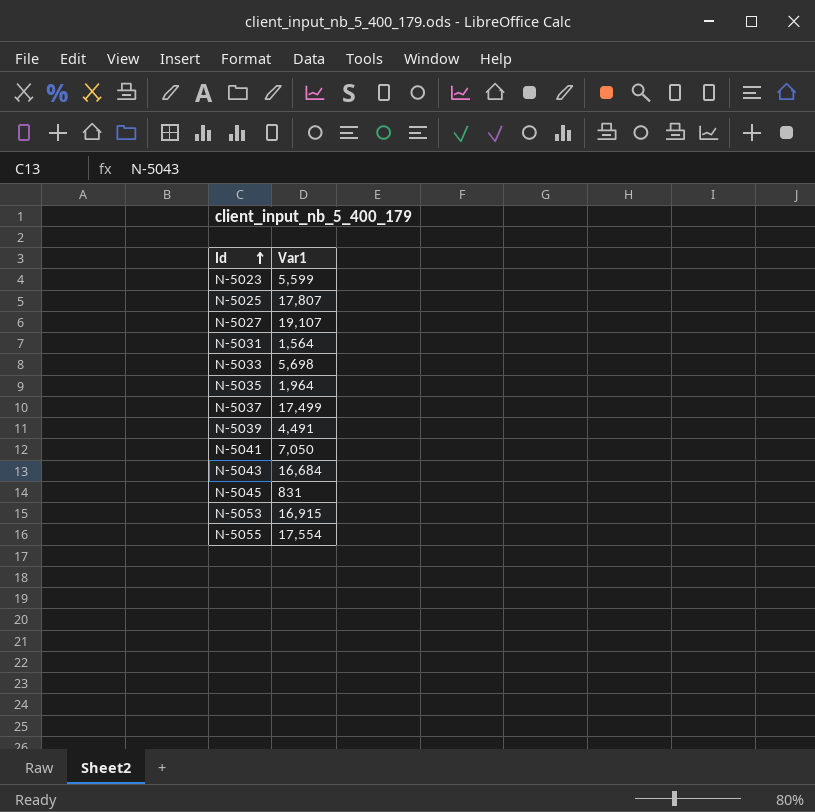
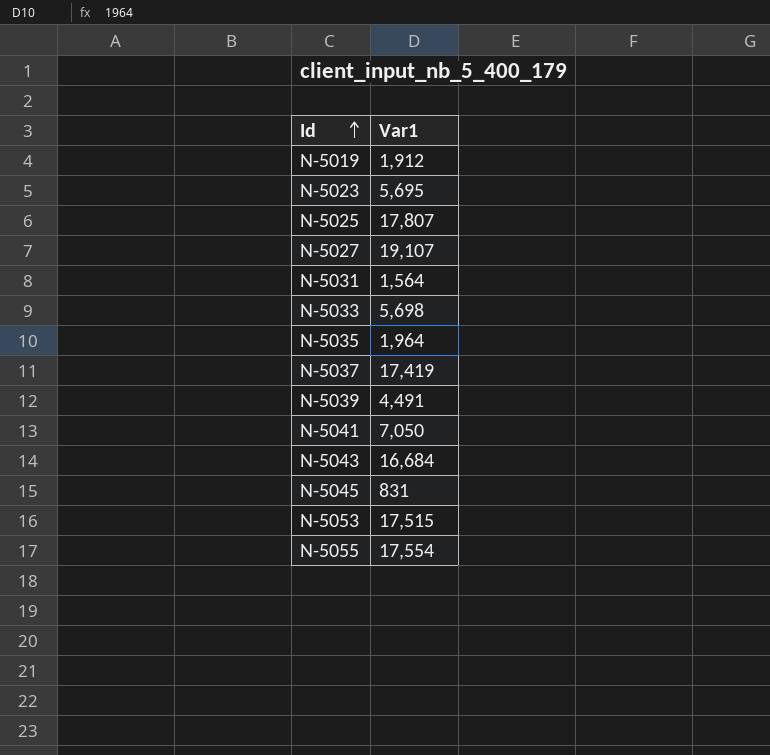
row N-5019: none -> 1,912
N-5023 | Var1: 5,599 -> 5,695
N-5037 | Var1: 17,499 -> 17,419
N-5053 | Var1: 16,915 -> 17,515

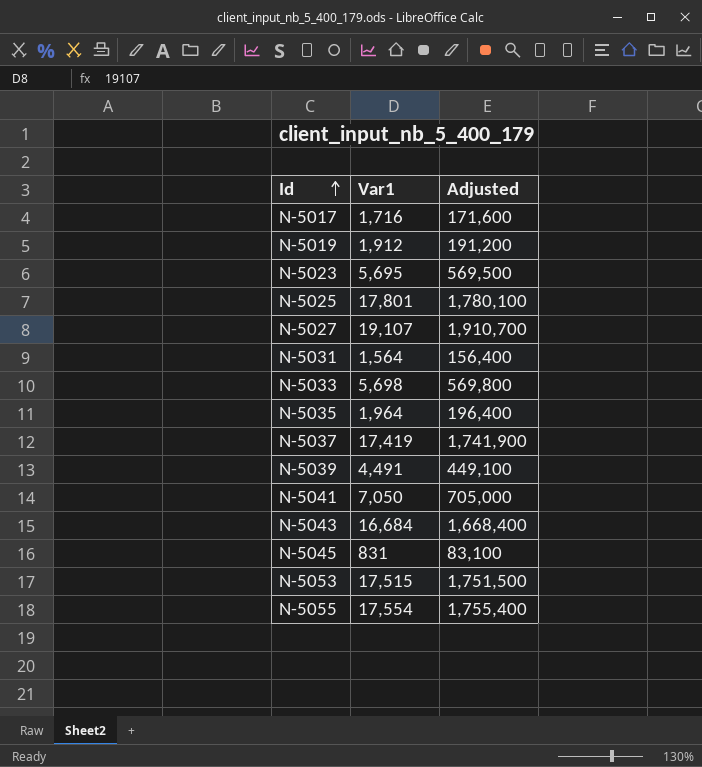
column Adjusted | formula: none -> [Var1] * 100
row N-5017: none -> 1,716 | 171,600
N-5025 | Var1: 17,807 -> 17,801

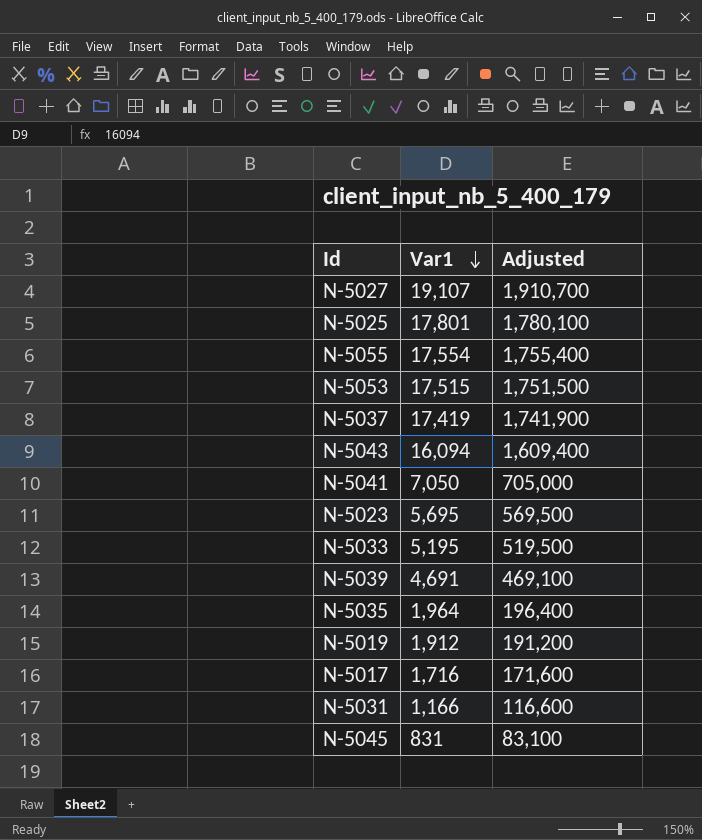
row order: Id ascending -> Var1 descending
N-5043 | Var1: 16,684 -> 16,094
N-5043 | Adjusted: 1,668,400 -> 1,609,400
N-5033 | Var1: 5,698 -> 5,195
N-5033 | Adjusted: 569,800 -> 519,500
N-5039 | Var1: 4,491 -> 4,691
N-5039 | Adjusted: 449,100 -> 469,100
N-5031 | Var1: 1,564 -> 1,166
N-5031 | Adjusted: 156,400 -> 116,600

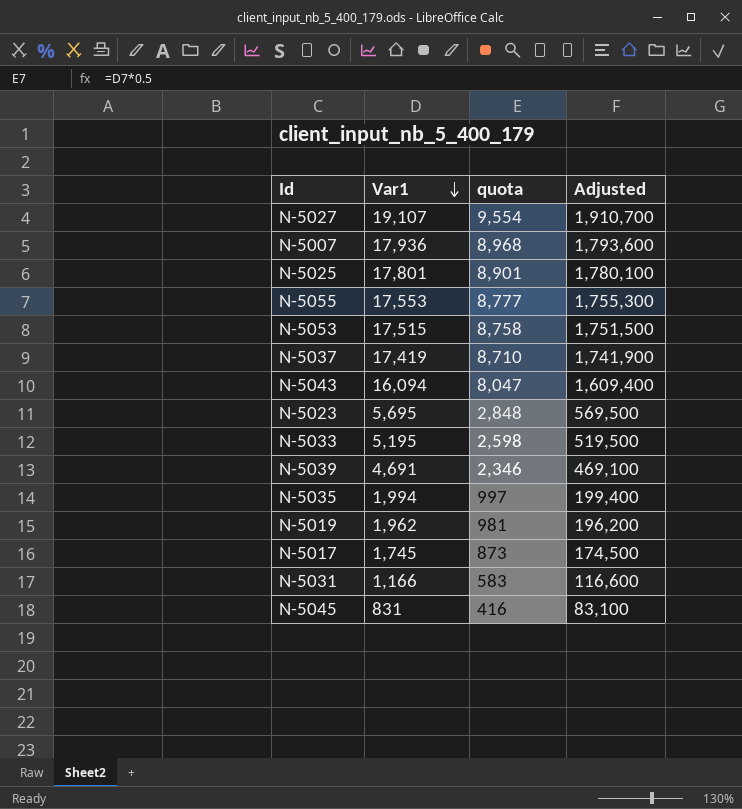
column quota | formula: none -> [Var1] * 0.5
row N-5041: 7,050 | 705,000 -> none
row N-5007: none -> 17,936 | 8,968 | 1,793,600
N-5055 | Var1: 17,554 -> 17,553
N-5055 | Adjusted: 1,755,400 -> 1,755,300
N-5035 | Var1: 1,964 -> 1,994
N-5035 | Adjusted: 196,400 -> 199,400
N-5019 | Var1: 1,912 -> 1,962
N-5019 | Adjusted: 191,200 -> 196,200
N-5017 | Var1: 1,716 -> 1,745
N-5017 | Adjusted: 171,600 -> 174,500

